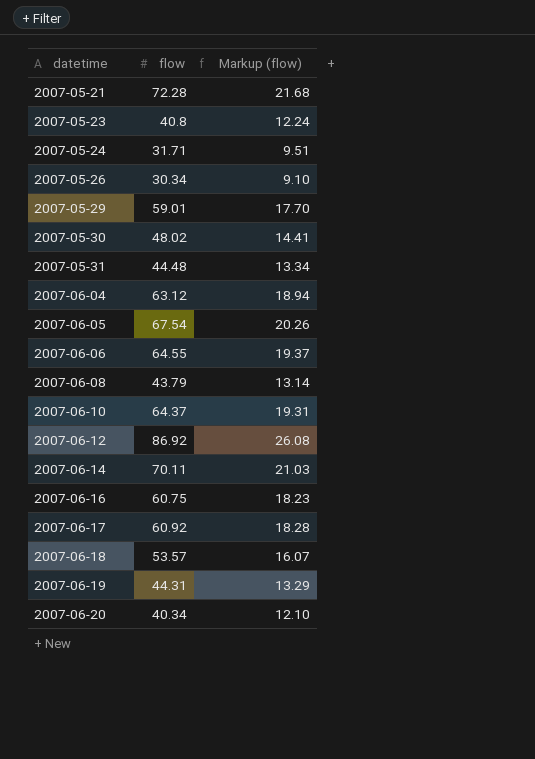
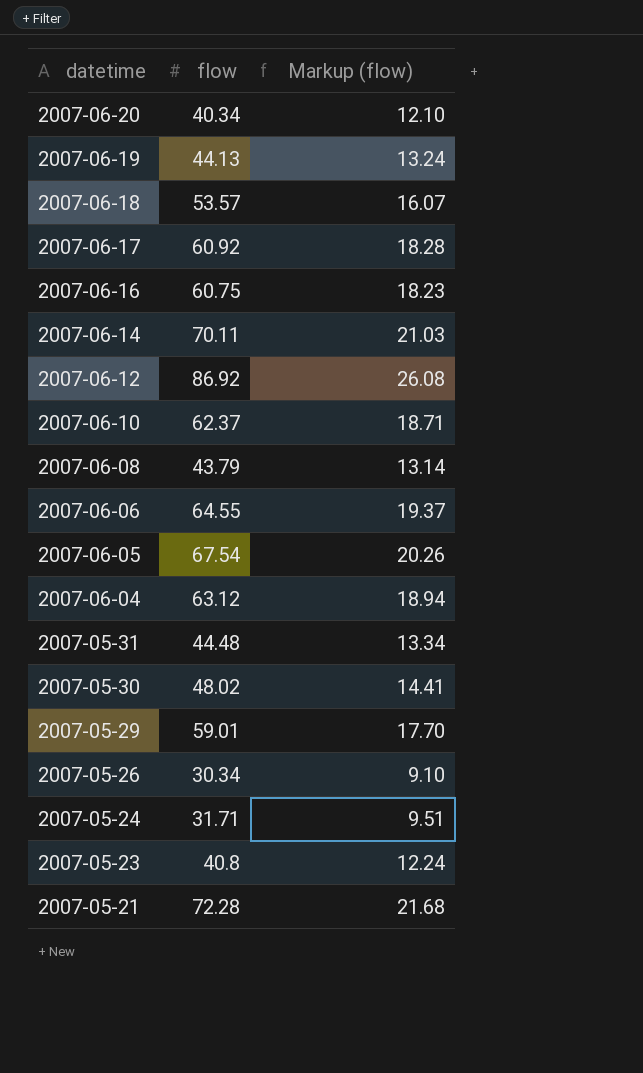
row order: datetime ascending -> datetime descending
2007-06-19 | flow: 44.31 -> 44.13
2007-06-19 | Markup (flow): 13.29 -> 13.24
2007-06-10 | flow: 64.37 -> 62.37
2007-06-10 | Markup (flow): 19.31 -> 18.71

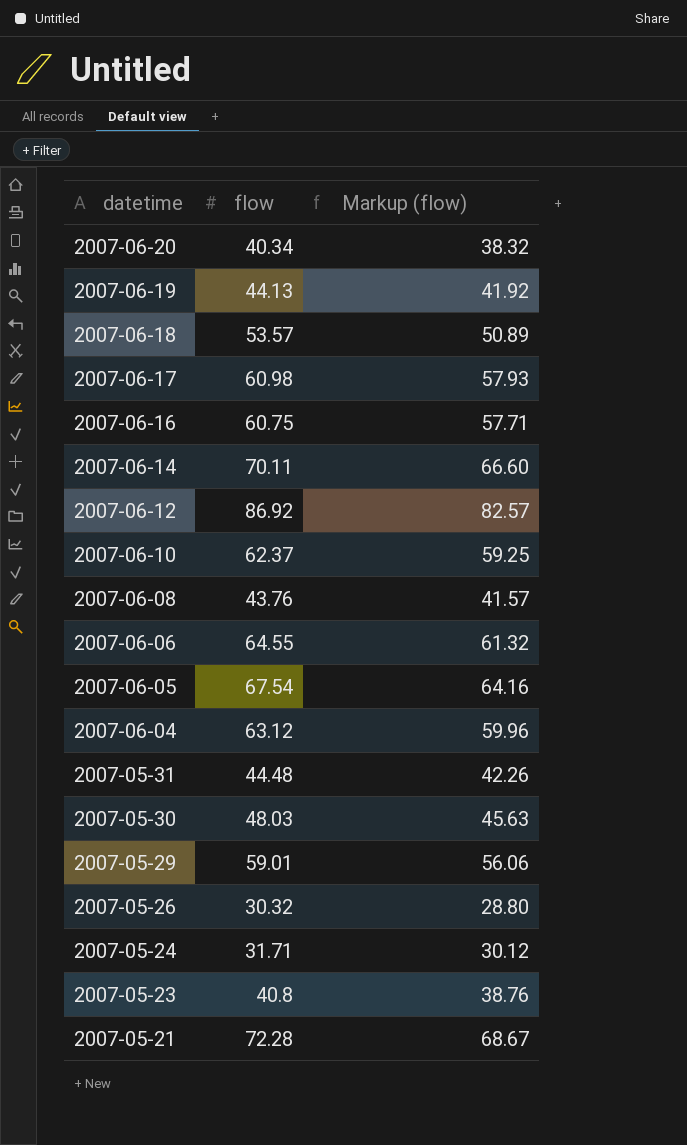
column Markup (flow) | formula: [flow] * 0.3 -> [flow] * 0.95
2007-06-17 | flow: 60.92 -> 60.98
2007-06-08 | flow: 43.79 -> 43.76
2007-05-30 | flow: 48.02 -> 48.03
2007-05-26 | flow: 30.34 -> 30.32

